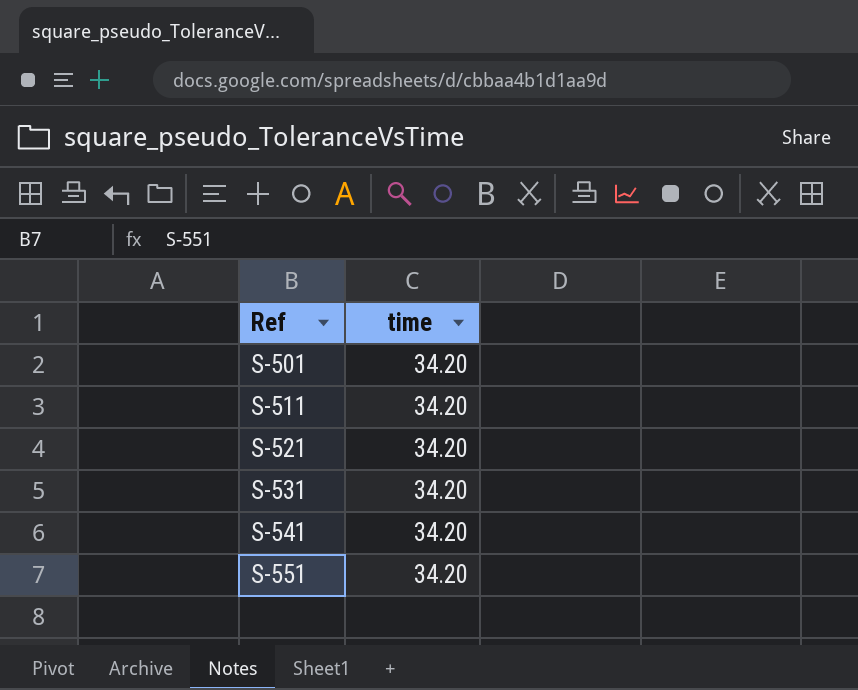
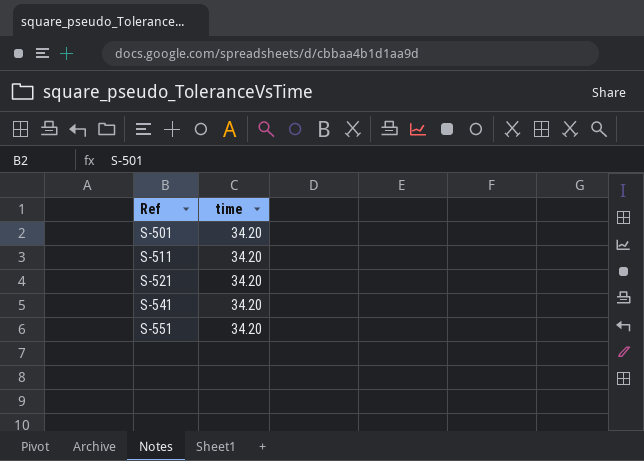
row S-531: 34.20 -> none

